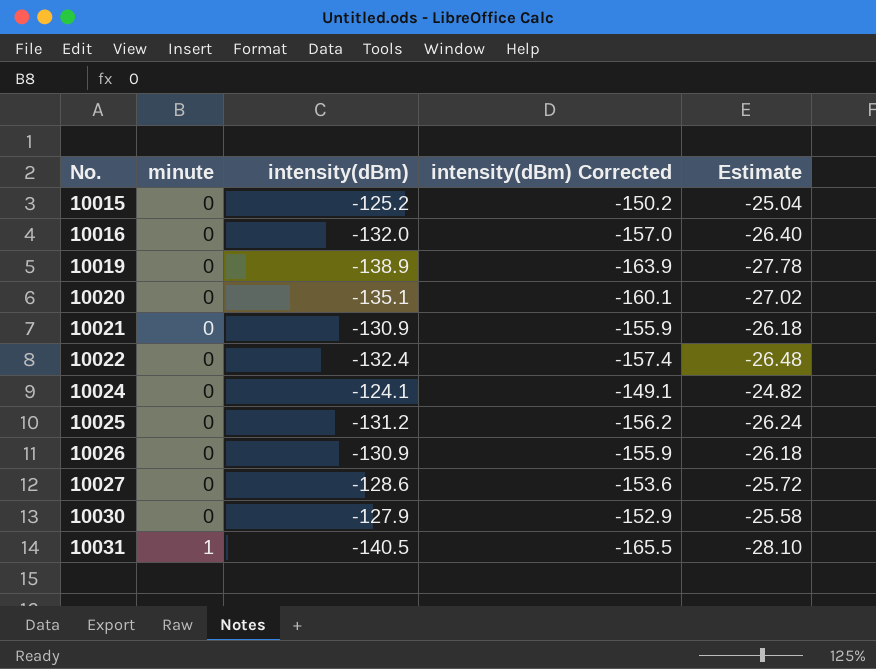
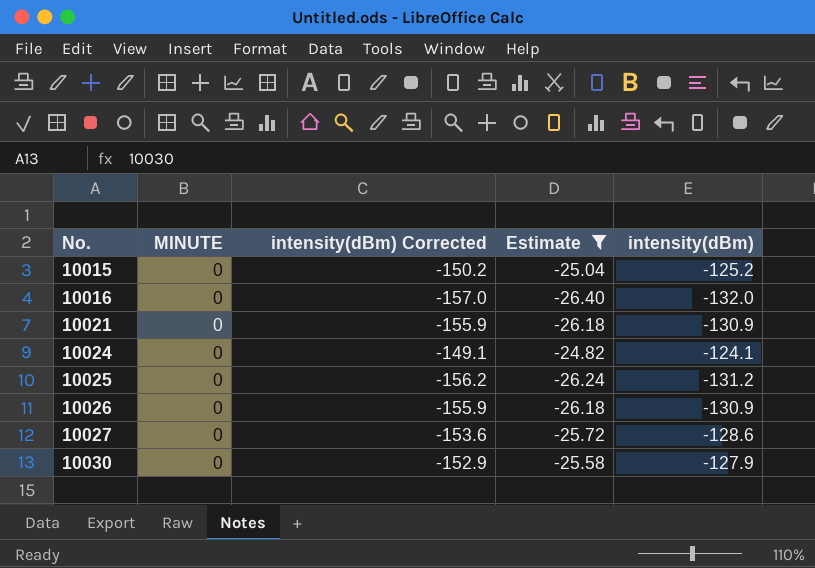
filter: none -> Estimate >= -26.40
column name: minute -> MINUTE
column intensity(dBm) | position: 3 -> 5

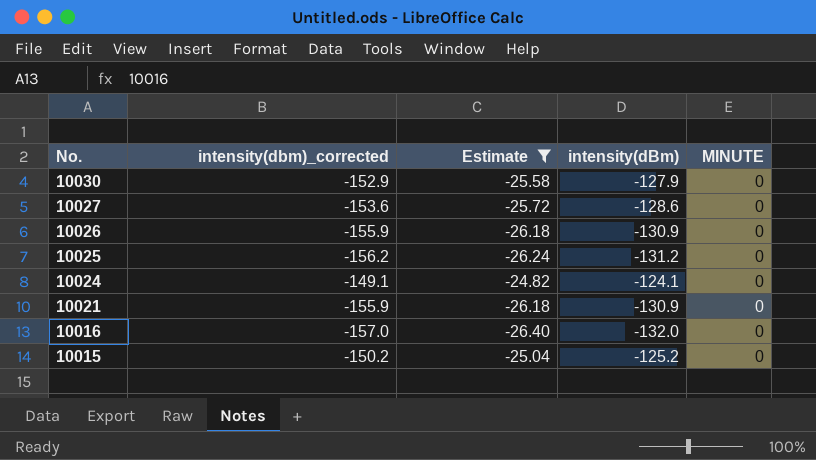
row order: No. ascending -> No. descending
column name: intensity(dBm) Corrected -> intensity(dbm)_corrected
column MINUTE | position: 2 -> 5

